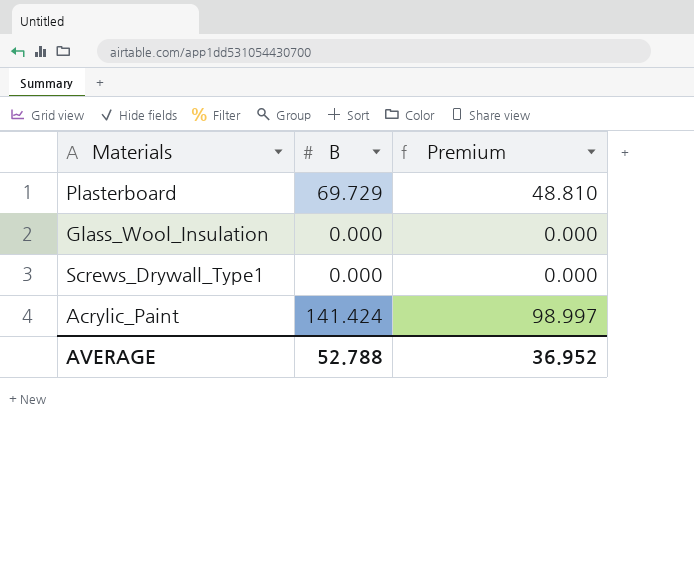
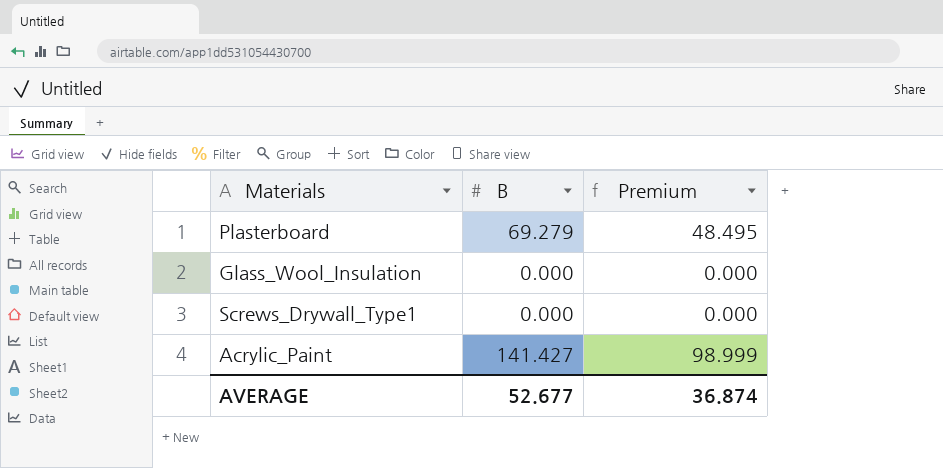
Plasterboard | B: 69.729 -> 69.279
Plasterboard | Premium: 48.810 -> 48.495
Acrylic_Paint | B: 141.424 -> 141.427
Acrylic_Paint | Premium: 98.997 -> 98.999
AVERAGE | B: 52.788 -> 52.677
AVERAGE | Premium: 36.952 -> 36.874

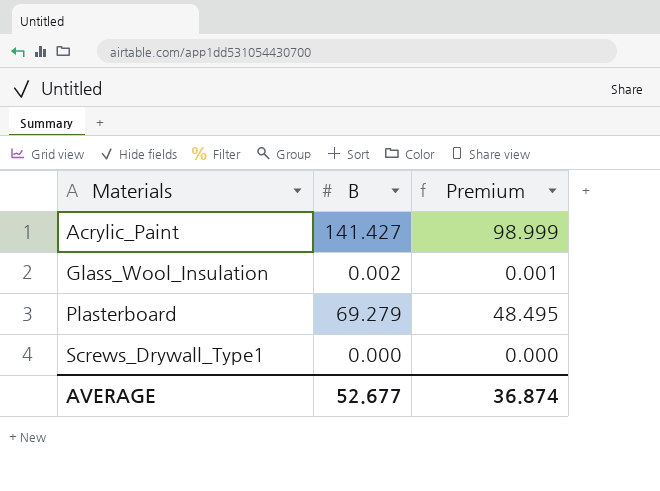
row order: none -> Materials ascending
Glass_Wool_Insulation | B: 0.000 -> 0.002
Glass_Wool_Insulation | Premium: 0.000 -> 0.001

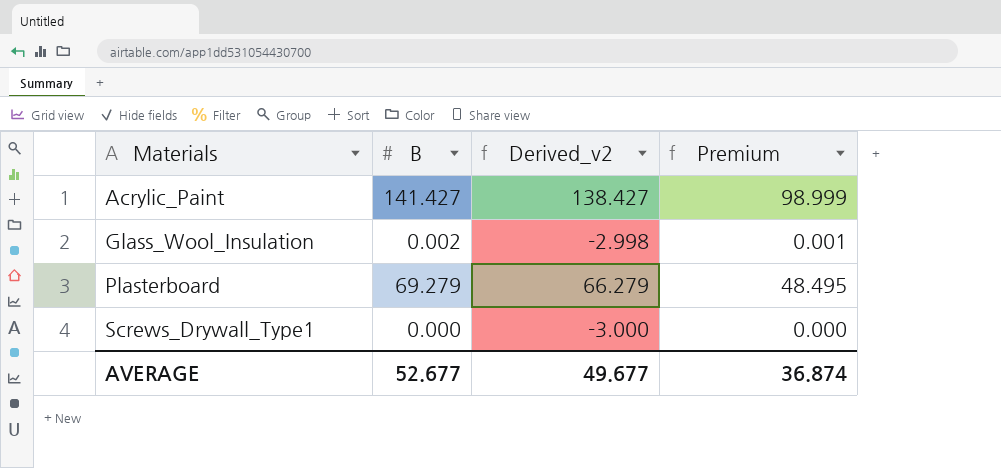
column Derived_v2 | formula: none -> [B] - 3

